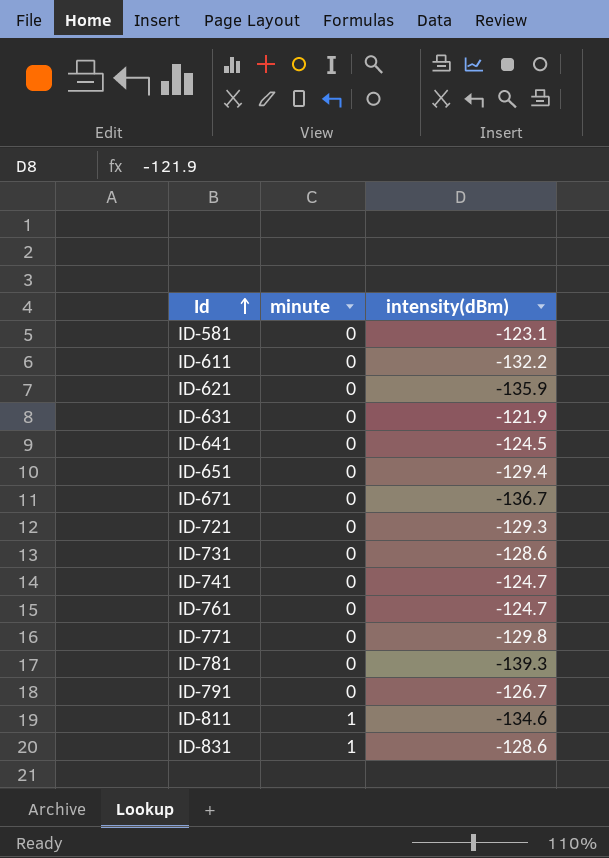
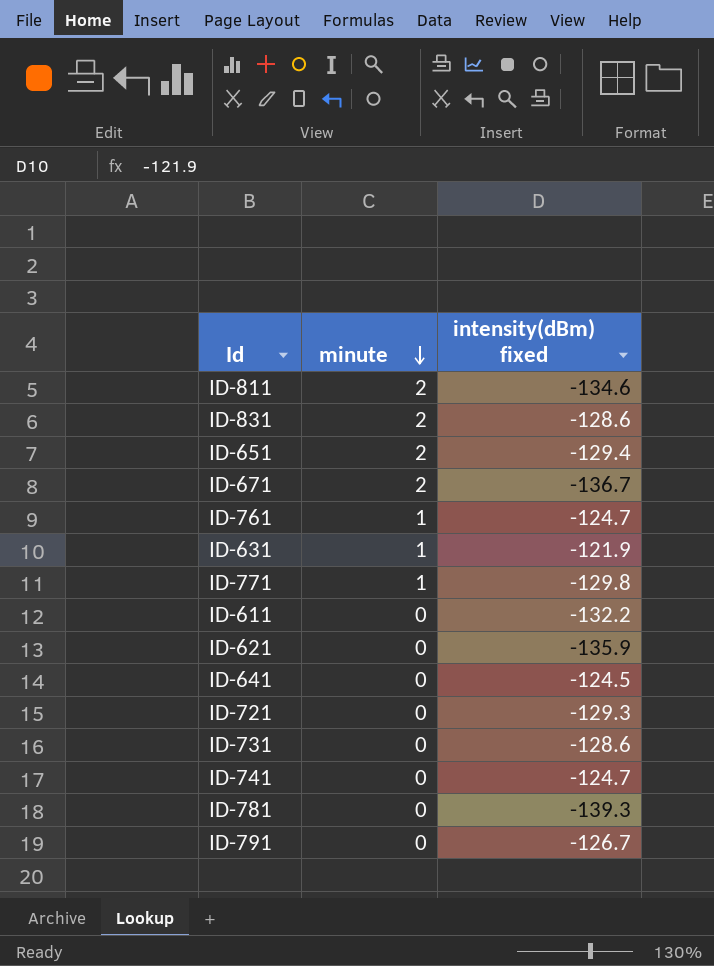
row order: Id ascending -> minute descending
column name: intensity(dBm) -> intensity(dBm) fixed
row ID-581: 0 | -123.1 -> none
ID-811 | minute: 1 -> 2
ID-831 | minute: 1 -> 2
ID-651 | minute: 0 -> 2
ID-671 | minute: 0 -> 2
ID-761 | minute: 0 -> 1
ID-631 | minute: 0 -> 1
ID-771 | minute: 0 -> 1

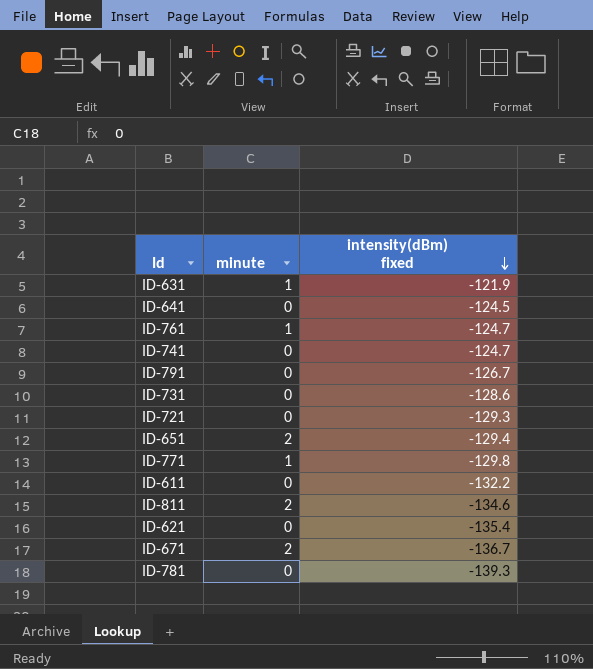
row order: minute descending -> intensity(dBm) fixed descending
row ID-831: 2 | -128.6 -> none
ID-621 | intensity(dBm) fixed: -135.9 -> -135.4

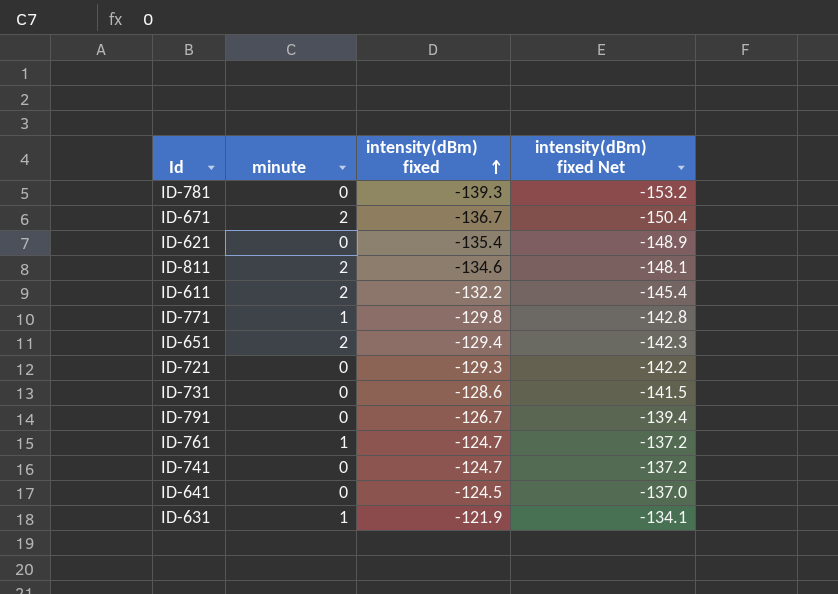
row order: intensity(dBm) fixed descending -> intensity(dBm) fixed ascending
column intensity(dBm) fixed Net | formula: none -> [intensity(dBm) fixed] * 1.1
ID-611 | minute: 0 -> 2

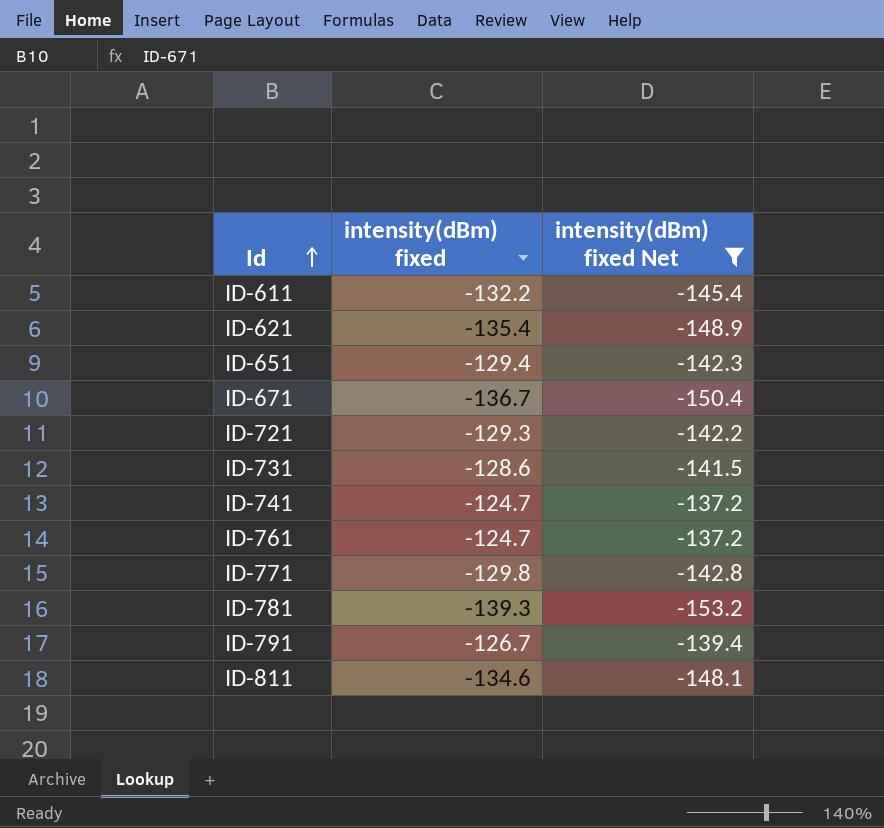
filter: none -> intensity(dBm) fixed Net <= -137.2
row order: intensity(dBm) fixed ascending -> Id ascending
column minute | position: 2 -> none

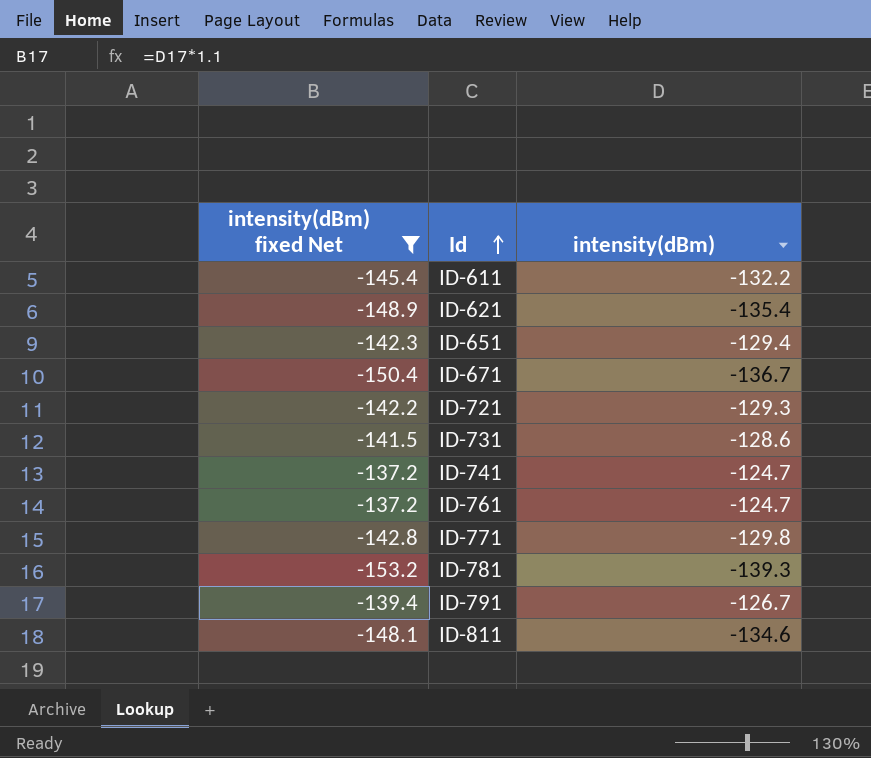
column intensity(dBm) fixed Net | position: 3 -> 1
column name: intensity(dBm) fixed -> intensity(dBm)

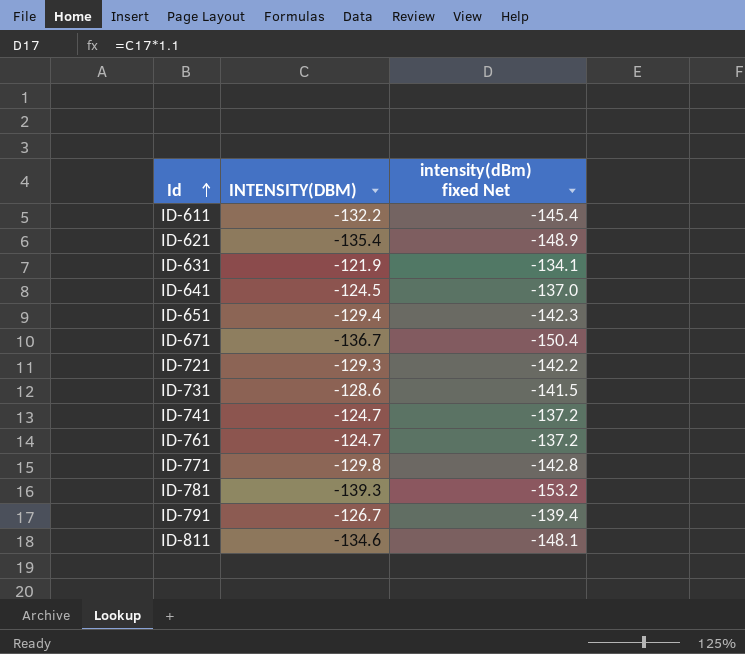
filter: intensity(dBm) fixed Net <= -137.2 -> none
column name: intensity(dBm) -> INTENSITY(DBM)
column intensity(dBm) fixed Net | position: 1 -> 3

